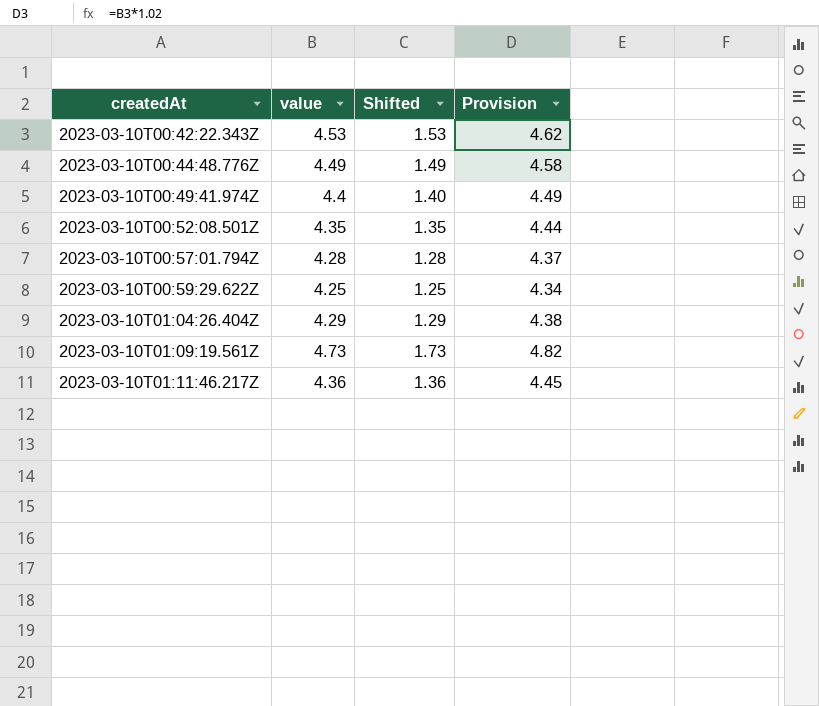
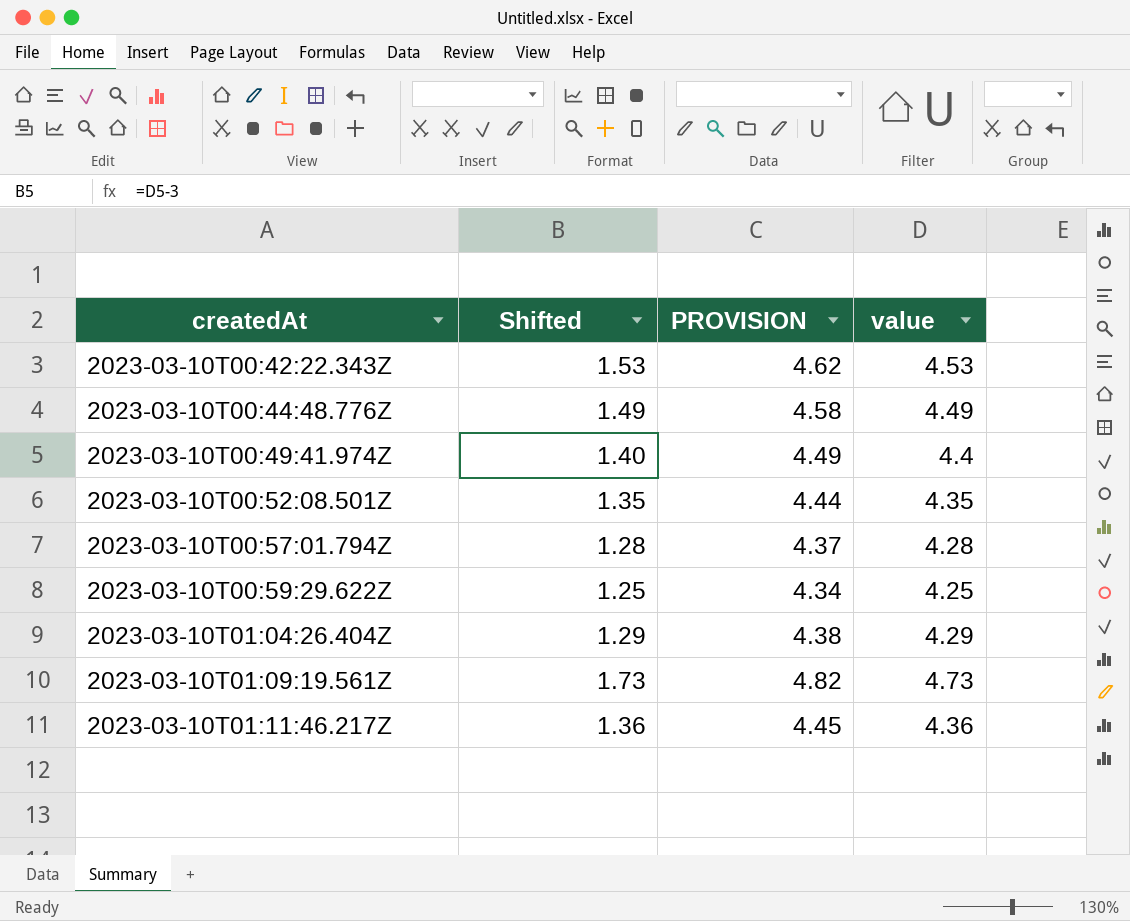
column name: Provision -> PROVISION
column value | position: 2 -> 4

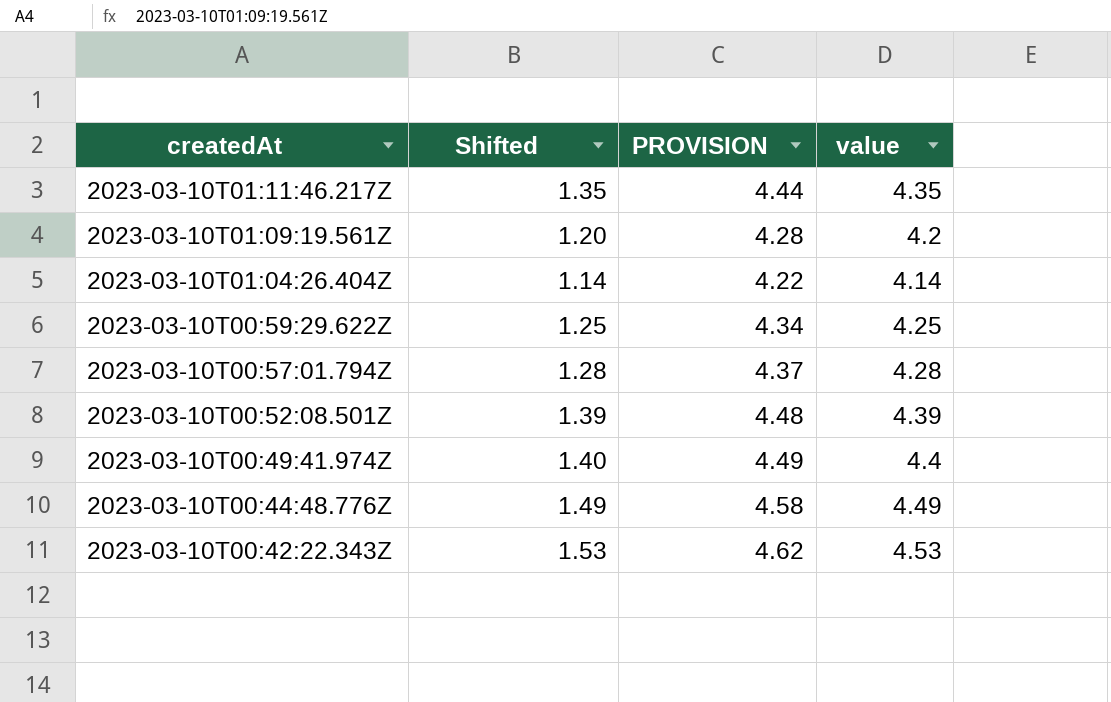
row order: createdAt ascending -> createdAt descending
2023-03-10T01:11:46.217Z | Shifted: 1.36 -> 1.35
2023-03-10T01:11:46.217Z | PROVISION: 4.45 -> 4.44
2023-03-10T01:11:46.217Z | value: 4.36 -> 4.35
2023-03-10T01:09:19.561Z | Shifted: 1.73 -> 1.20
2023-03-10T01:09:19.561Z | PROVISION: 4.82 -> 4.28
2023-03-10T01:09:19.561Z | value: 4.73 -> 4.2
2023-03-10T01:04:26.404Z | Shifted: 1.29 -> 1.14
2023-03-10T01:04:26.404Z | PROVISION: 4.38 -> 4.22
2023-03-10T01:04:26.404Z | value: 4.29 -> 4.14
2023-03-10T00:52:08.501Z | Shifted: 1.35 -> 1.39
2023-03-10T00:52:08.501Z | PROVISION: 4.44 -> 4.48
2023-03-10T00:52:08.501Z | value: 4.35 -> 4.39

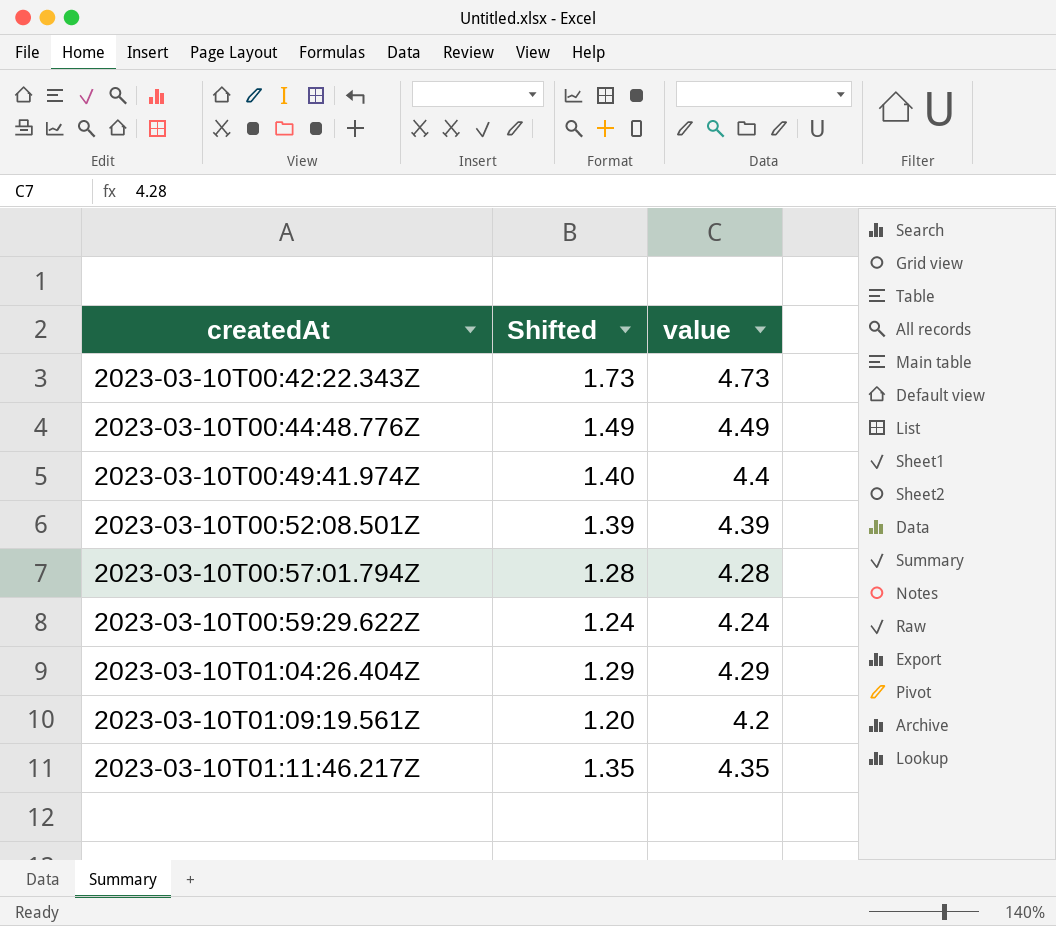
row order: createdAt descending -> createdAt ascending
column PROVISION | formula: [value] * 1.02 -> none
2023-03-10T00:42:22.343Z | Shifted: 1.53 -> 1.73
2023-03-10T00:42:22.343Z | value: 4.53 -> 4.73
2023-03-10T00:59:29.622Z | Shifted: 1.25 -> 1.24
2023-03-10T00:59:29.622Z | value: 4.25 -> 4.24
2023-03-10T01:04:26.404Z | Shifted: 1.14 -> 1.29
2023-03-10T01:04:26.404Z | value: 4.14 -> 4.29

